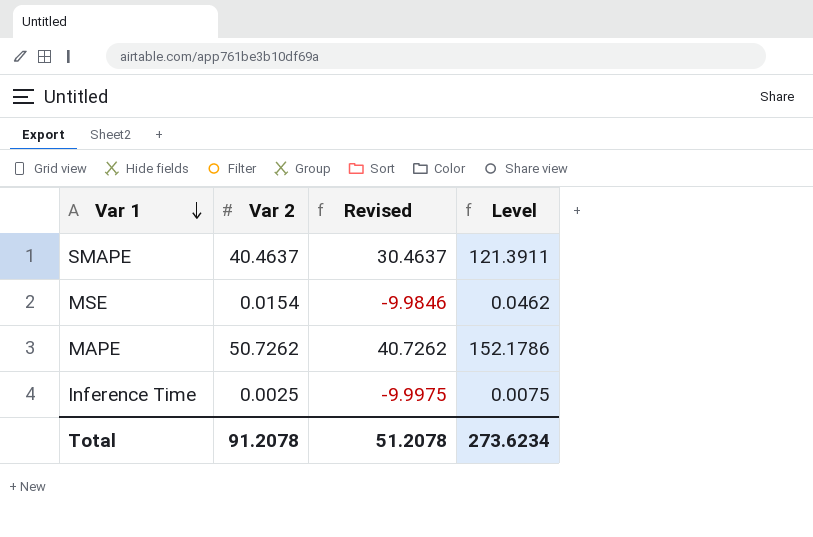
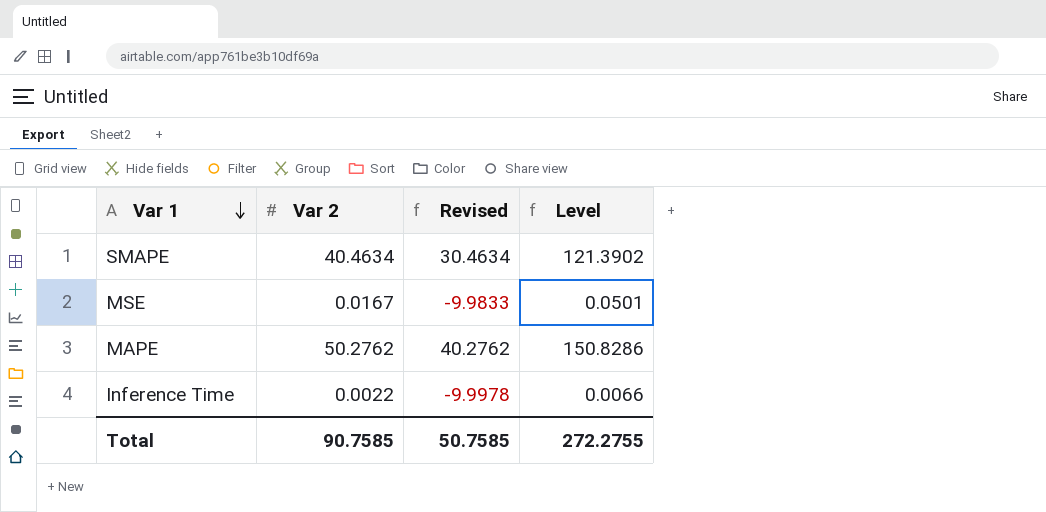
SMAPE | Var 2: 40.4637 -> 40.4634
SMAPE | Revised: 30.4637 -> 30.4634
SMAPE | Level: 121.3911 -> 121.3902
MSE | Var 2: 0.0154 -> 0.0167
MSE | Revised: -9.9846 -> -9.9833
MSE | Level: 0.0462 -> 0.0501
MAPE | Var 2: 50.7262 -> 50.2762
MAPE | Revised: 40.7262 -> 40.2762
MAPE | Level: 152.1786 -> 150.8286
Inference Time | Var 2: 0.0025 -> 0.0022
Inference Time | Revised: -9.9975 -> -9.9978
Inference Time | Level: 0.0075 -> 0.0066
Total | Var 2: 91.2078 -> 90.7585
Total | Revised: 51.2078 -> 50.7585
Total | Level: 273.6234 -> 272.2755

